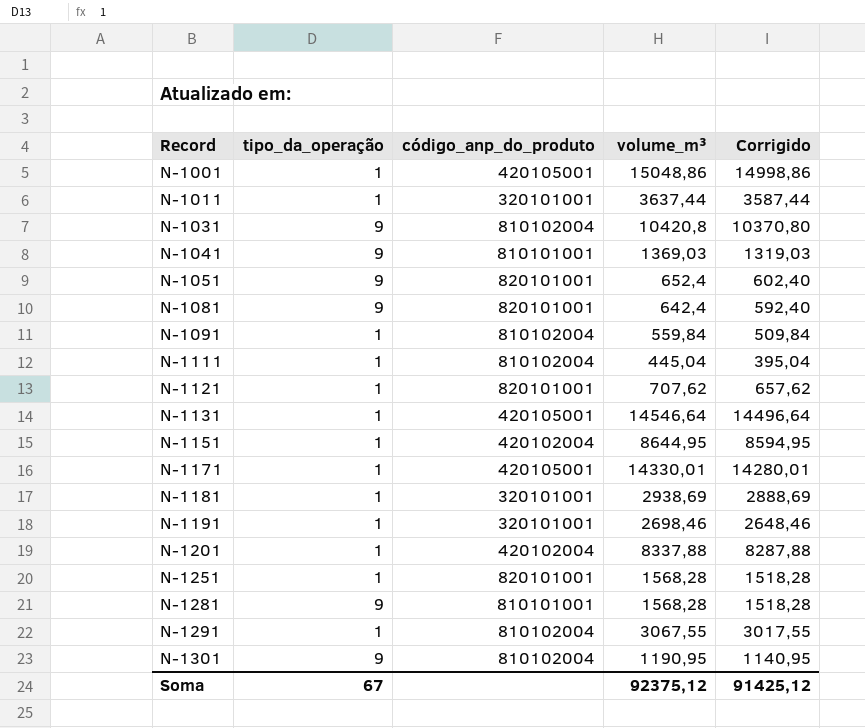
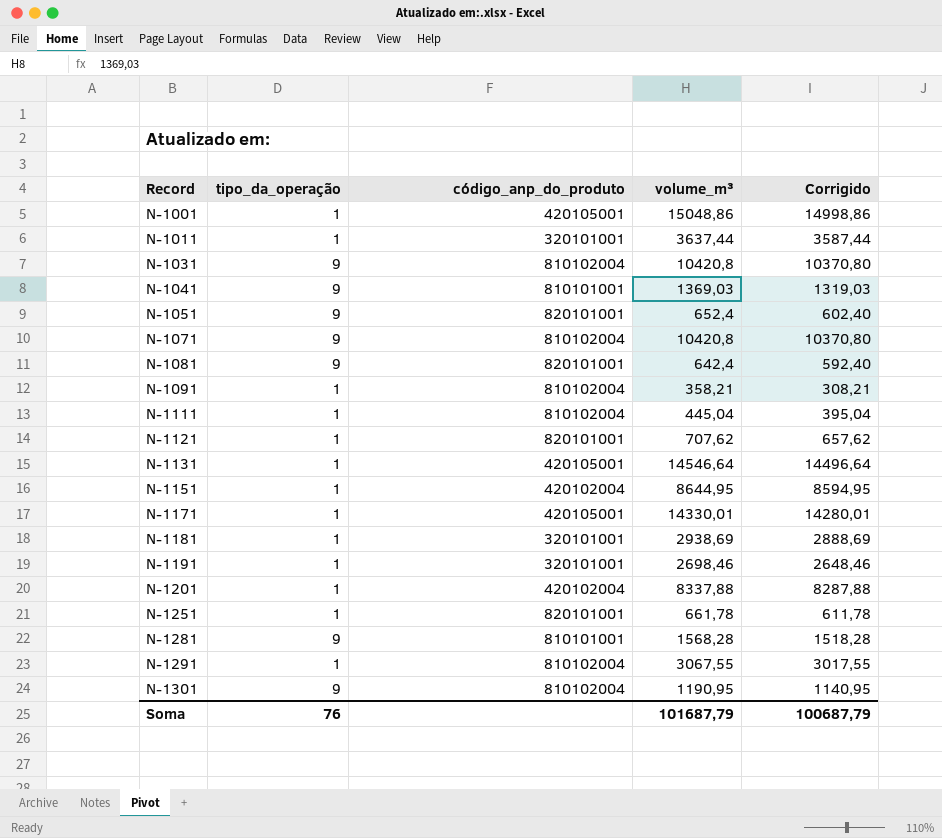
row N-1071: none -> 9 | 810102004 | 10420,8 | 10370,80
N-1091 | volume_m³: 559,84 -> 358,21
N-1091 | Corrigido: 509,84 -> 308,21
N-1251 | volume_m³: 1568,28 -> 661,78
N-1251 | Corrigido: 1518,28 -> 611,78
Soma | tipo_da_operação: 67 -> 76
Soma | volume_m³: 92375,12 -> 101687,79
Soma | Corrigido: 91425,12 -> 100687,79

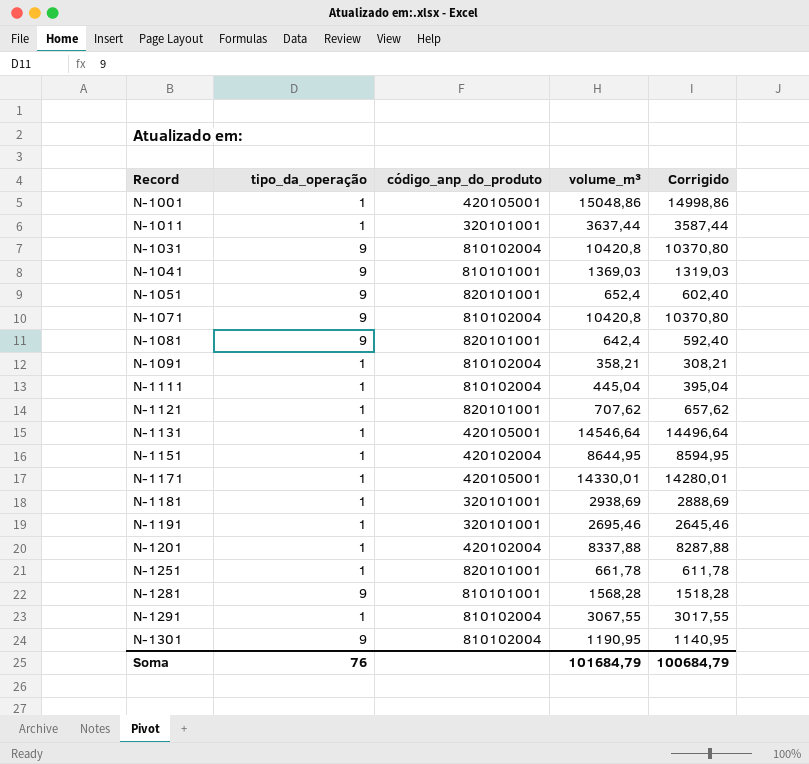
N-1191 | volume_m³: 2698,46 -> 2695,46
N-1191 | Corrigido: 2648,46 -> 2645,46
Soma | volume_m³: 101687,79 -> 101684,79
Soma | Corrigido: 100687,79 -> 100684,79

